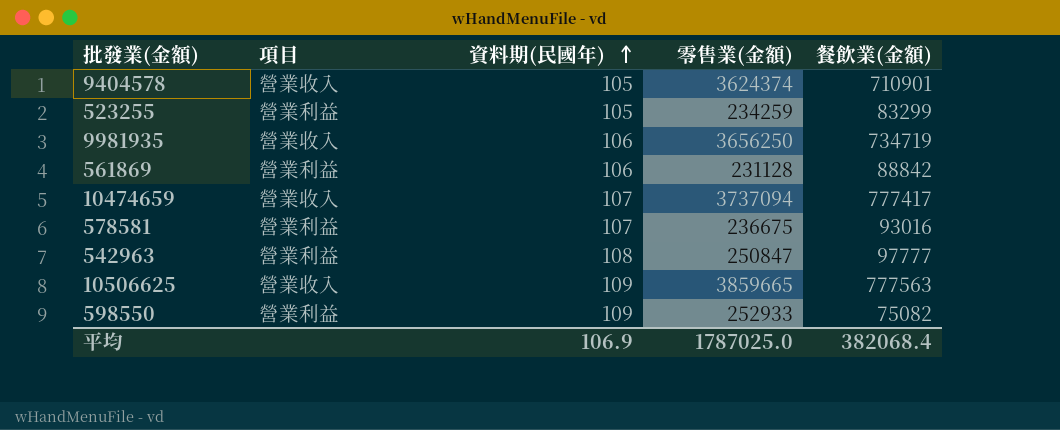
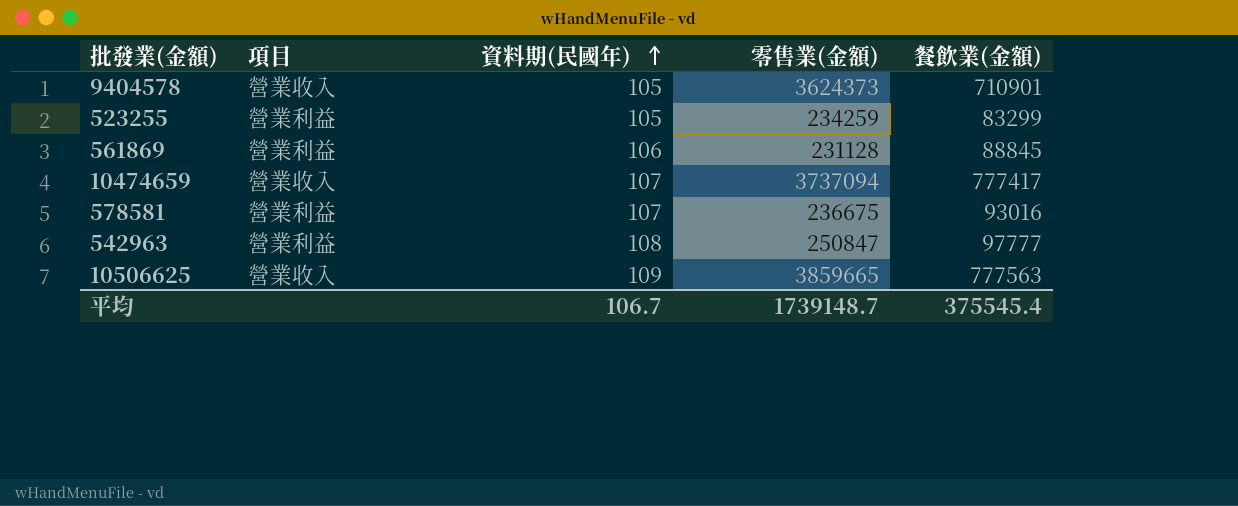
row 9981935: 營業收入 | 106 | 3656250 | 734719 -> none
row 598550: 營業利益 | 109 | 252933 | 75082 -> none
9404578 | 零售業(金額): 3624374 -> 3624373
561869 | 餐飲業(金額): 88842 -> 88845
平均 | 資料期(民國年): 106.9 -> 106.7
平均 | 零售業(金額): 1787025.0 -> 1739148.7
平均 | 餐飲業(金額): 382068.4 -> 375545.4

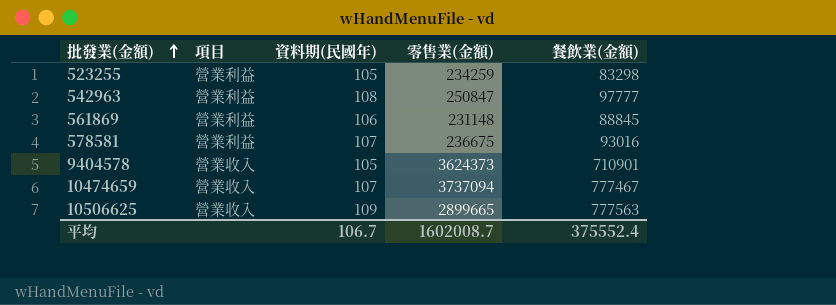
row order: 資料期(民國年) ascending -> 批發業(金額) ascending
523255 | 餐飲業(金額): 83299 -> 83298
561869 | 零售業(金額): 231128 -> 231148
10474659 | 餐飲業(金額): 777417 -> 777467
10506625 | 零售業(金額): 3859665 -> 2899665
平均 | 零售業(金額): 1739148.7 -> 1602008.7
平均 | 餐飲業(金額): 375545.4 -> 375552.4

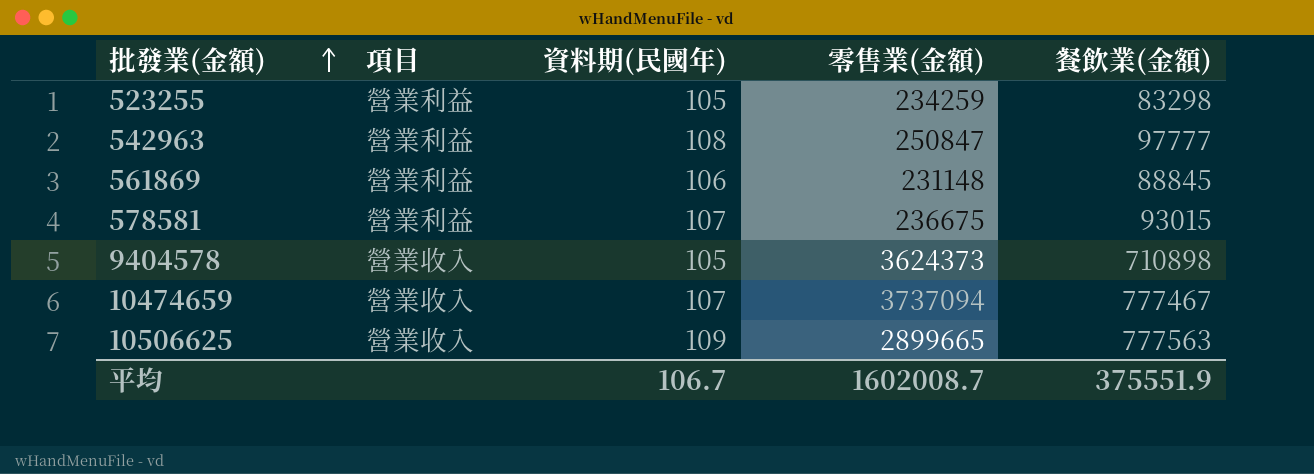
578581 | 餐飲業(金額): 93016 -> 93015
9404578 | 餐飲業(金額): 710901 -> 710898
平均 | 餐飲業(金額): 375552.4 -> 375551.9

